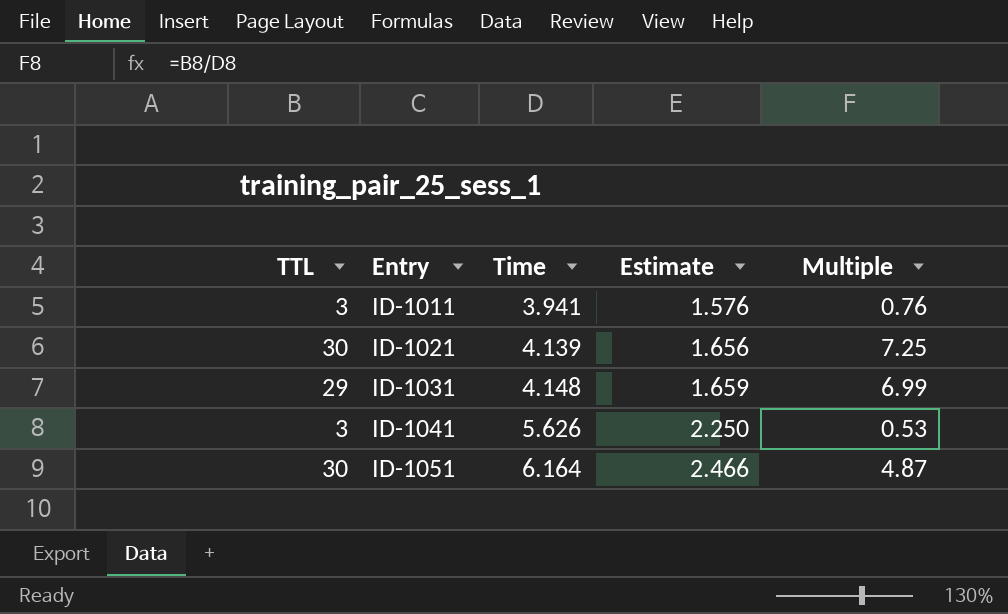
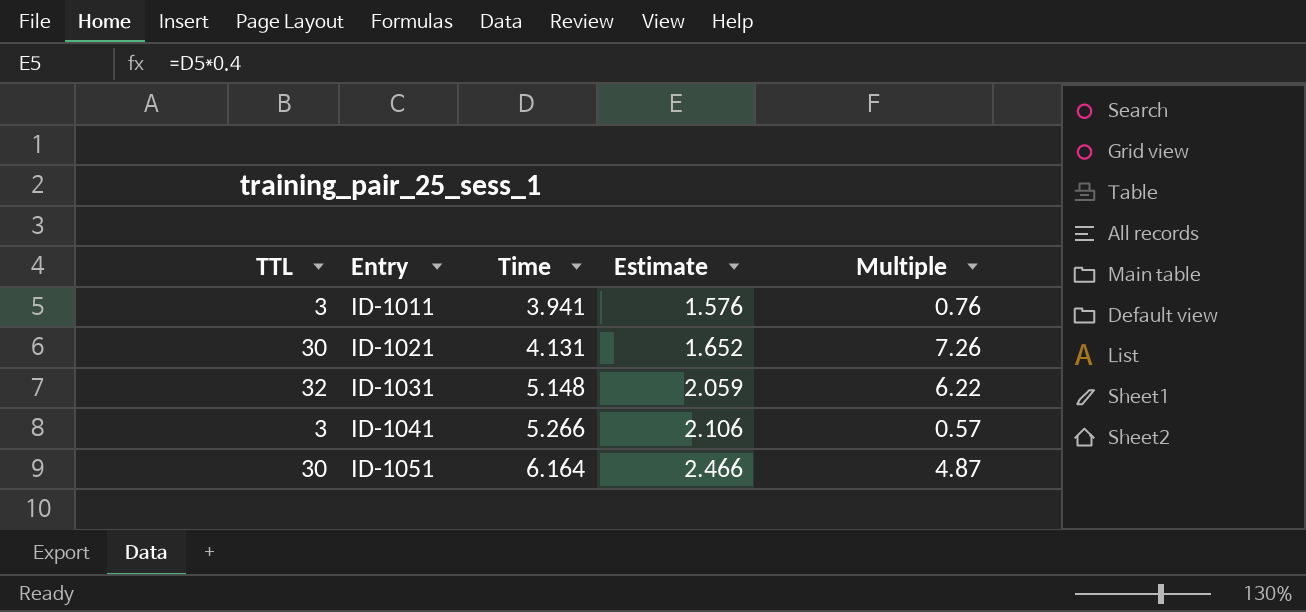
ID-1021 | Time: 4.139 -> 4.131
ID-1021 | Estimate: 1.656 -> 1.652
ID-1021 | Multiple: 7.25 -> 7.26
ID-1031 | TTL: 29 -> 32
ID-1031 | Time: 4.148 -> 5.148
ID-1031 | Estimate: 1.659 -> 2.059
ID-1031 | Multiple: 6.99 -> 6.22
ID-1041 | Time: 5.626 -> 5.266
ID-1041 | Estimate: 2.250 -> 2.106
ID-1041 | Multiple: 0.53 -> 0.57

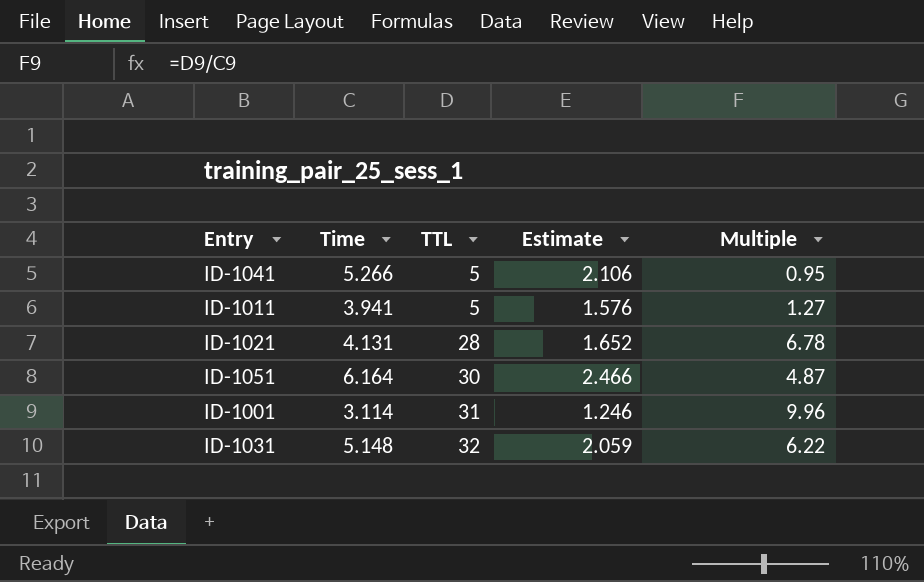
row order: Entry ascending -> TTL ascending
column TTL | position: 1 -> 3
ID-1041 | TTL: 3 -> 5
ID-1041 | Multiple: 0.57 -> 0.95
ID-1011 | TTL: 3 -> 5
ID-1011 | Multiple: 0.76 -> 1.27
ID-1021 | TTL: 30 -> 28
ID-1021 | Multiple: 7.26 -> 6.78
row ID-1001: none -> 3.114 | 31 | 1.246 | 9.96

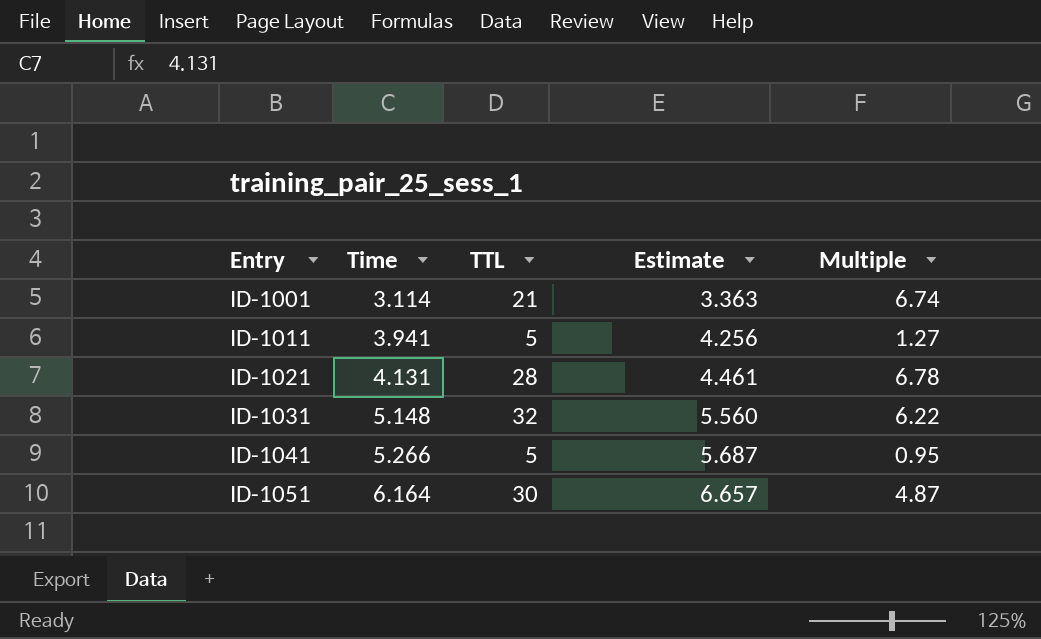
row order: TTL ascending -> Entry ascending
column Estimate | formula: [Time] * 0.4 -> [Time] * 1.08
ID-1001 | TTL: 31 -> 21
ID-1001 | Multiple: 9.96 -> 6.74

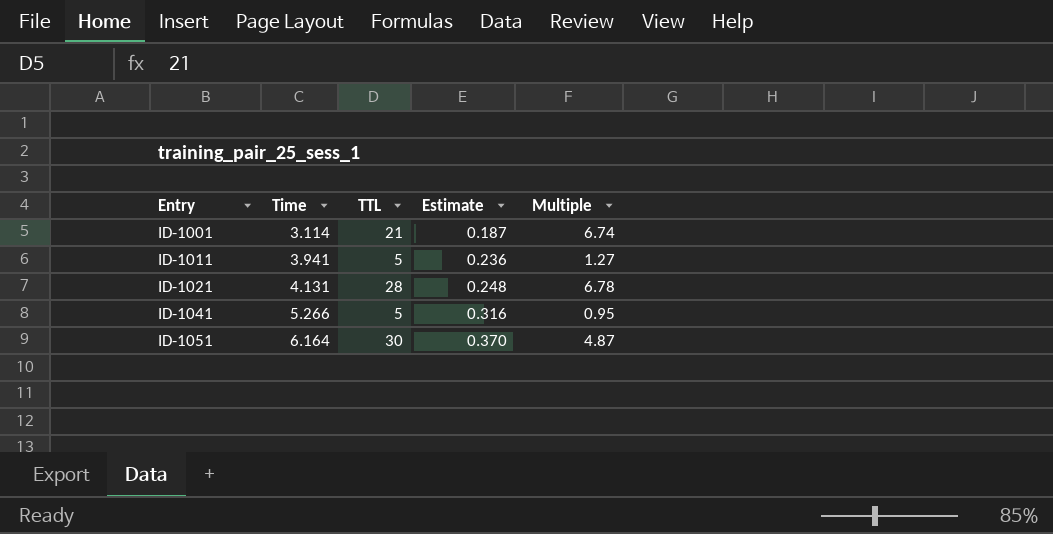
column Estimate | formula: [Time] * 1.08 -> [Time] * 0.06
row ID-1031: 5.148 | 32 | 5.560 | 6.22 -> none

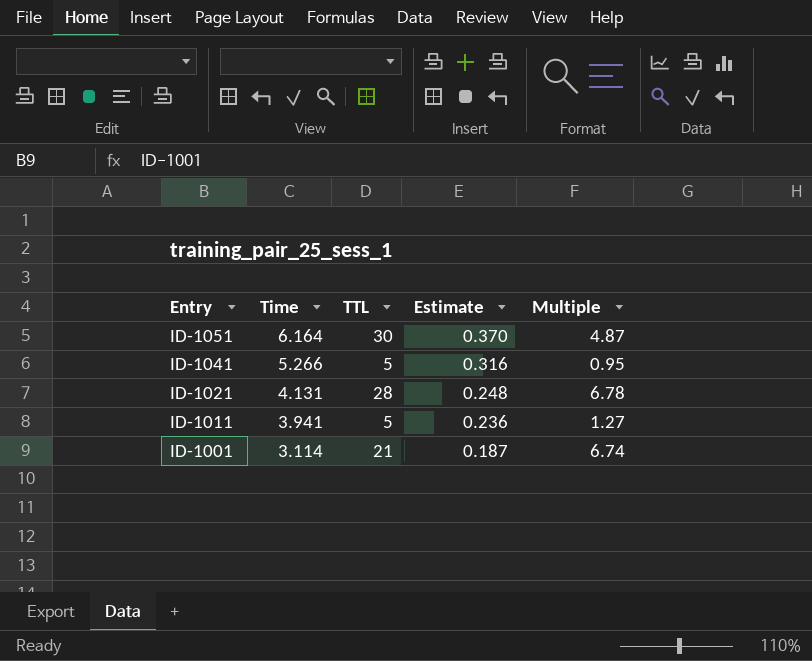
row order: Entry ascending -> Entry descending

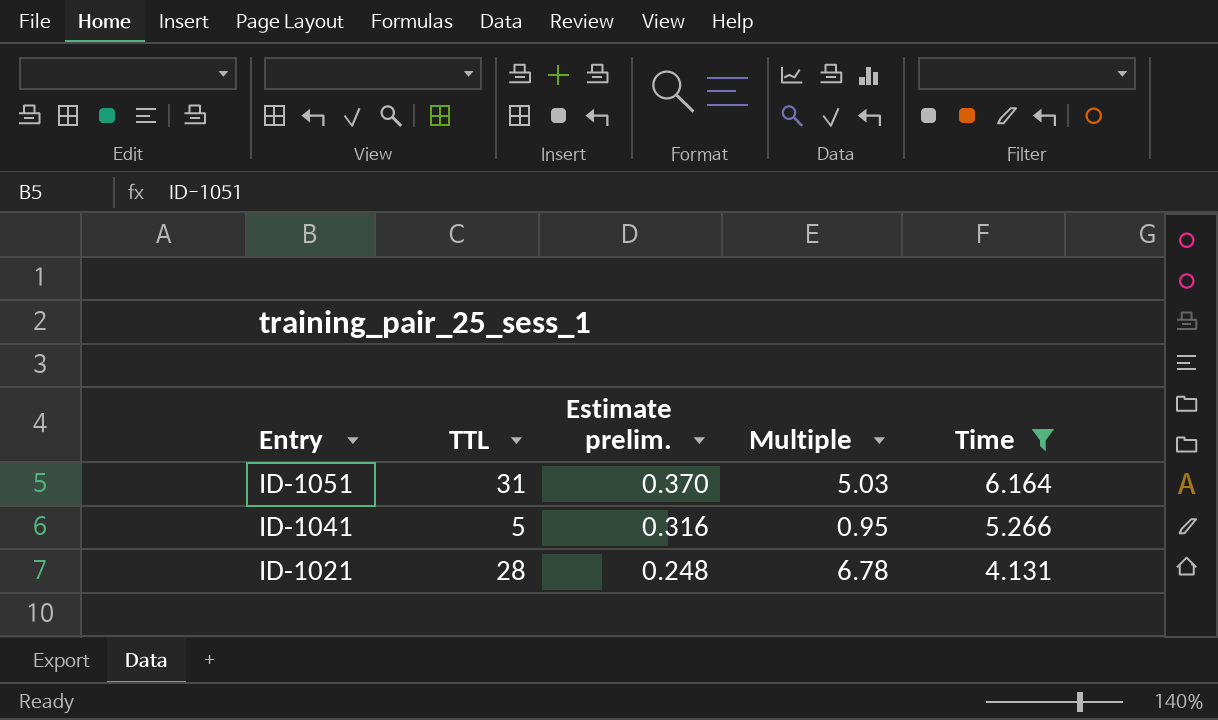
filter: none -> Time >= 4.131
column name: Estimate -> Estimate prelim.
column Time | position: 2 -> 5
ID-1051 | TTL: 30 -> 31
ID-1051 | Multiple: 4.87 -> 5.03

